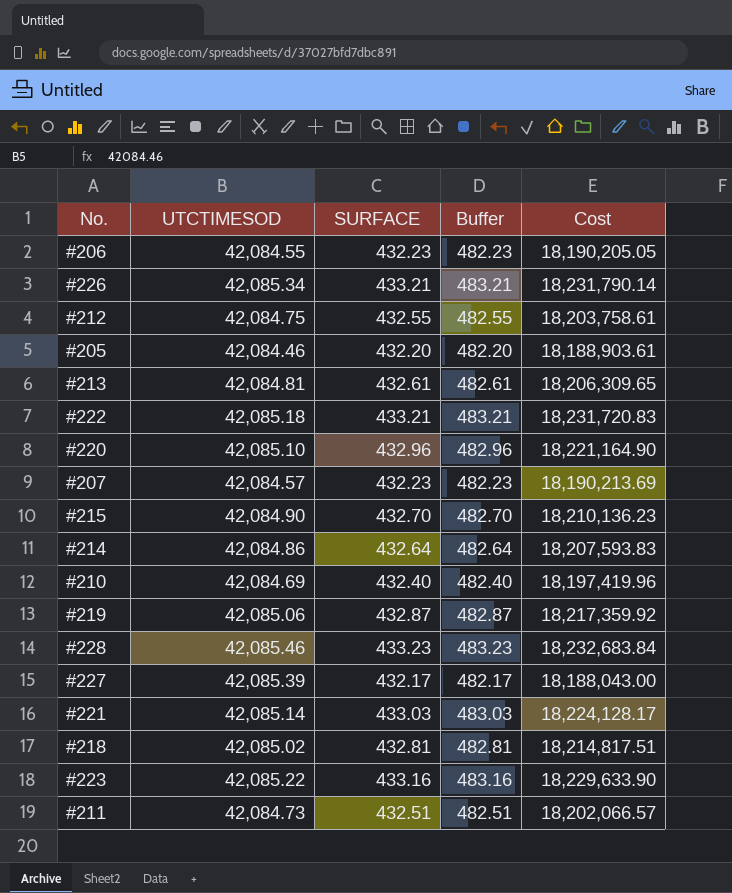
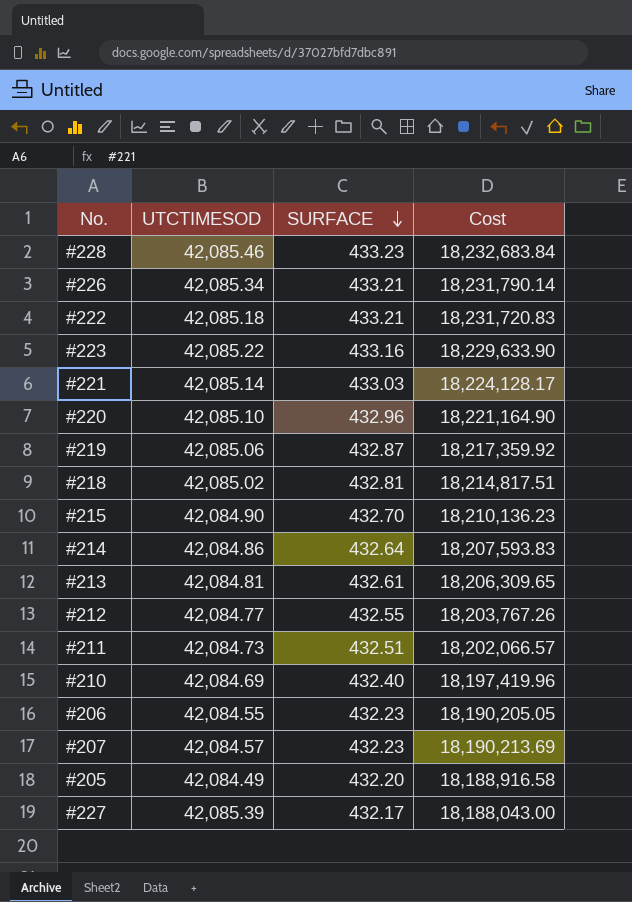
row order: none -> SURFACE descending
column Buffer | formula: [SURFACE] + 50 -> none
#212 | UTCTIMESOD: 42,084.75 -> 42,084.77
#212 | Cost: 18,203,758.61 -> 18,203,767.26
#205 | UTCTIMESOD: 42,084.46 -> 42,084.49
#205 | Cost: 18,188,903.61 -> 18,188,916.58

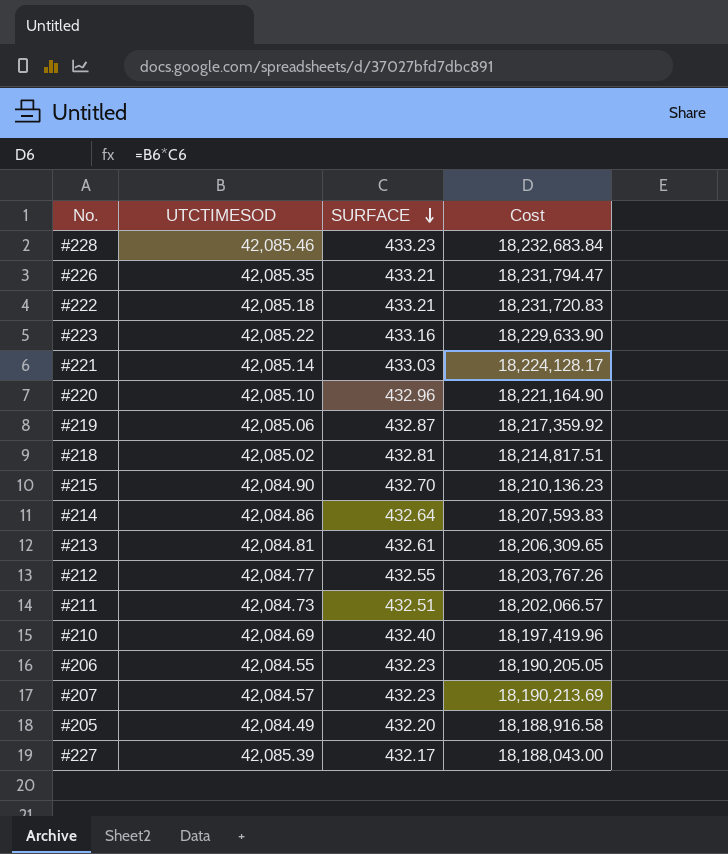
#226 | UTCTIMESOD: 42,085.34 -> 42,085.35
#226 | Cost: 18,231,790.14 -> 18,231,794.47

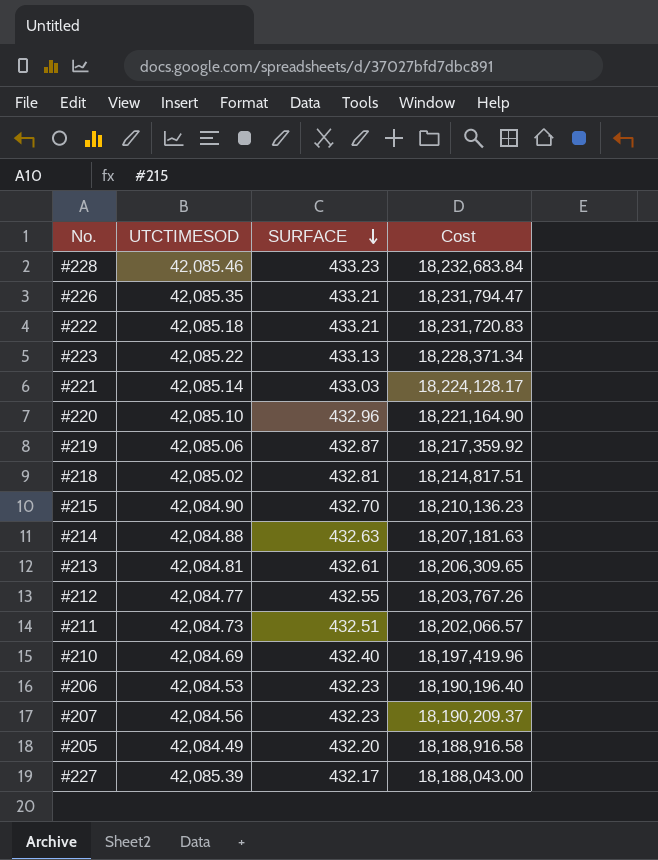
#223 | SURFACE: 433.16 -> 433.13
#223 | Cost: 18,229,633.90 -> 18,228,371.34
#214 | UTCTIMESOD: 42,084.86 -> 42,084.88
#214 | SURFACE: 432.64 -> 432.63
#214 | Cost: 18,207,593.83 -> 18,207,181.63
#206 | UTCTIMESOD: 42,084.55 -> 42,084.53
#206 | Cost: 18,190,205.05 -> 18,190,196.40
#207 | UTCTIMESOD: 42,084.57 -> 42,084.56
#207 | Cost: 18,190,213.69 -> 18,190,209.37

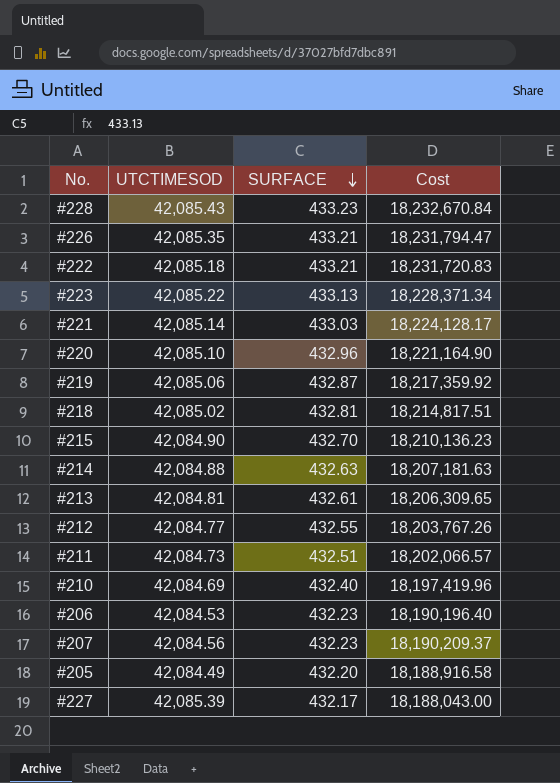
#228 | UTCTIMESOD: 42,085.46 -> 42,085.43
#228 | Cost: 18,232,683.84 -> 18,232,670.84

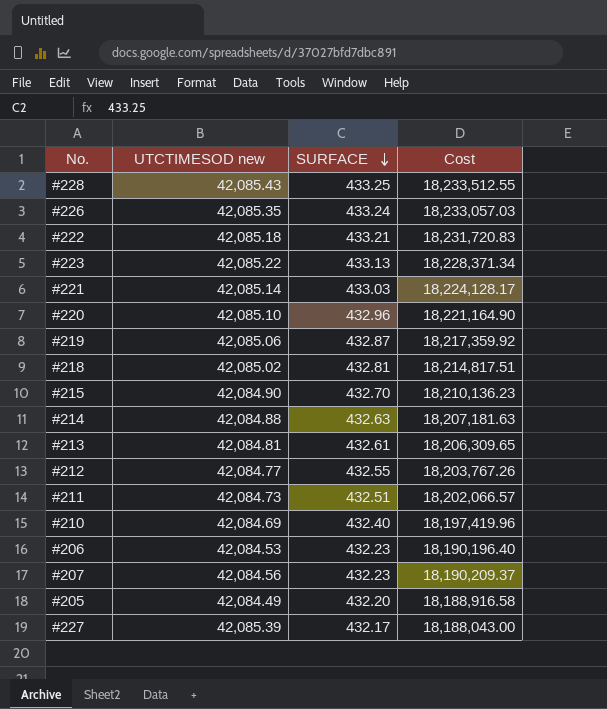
column name: UTCTIMESOD -> UTCTIMESOD new
#228 | SURFACE: 433.23 -> 433.25
#228 | Cost: 18,232,670.84 -> 18,233,512.55
#226 | SURFACE: 433.21 -> 433.24
#226 | Cost: 18,231,794.47 -> 18,233,057.03

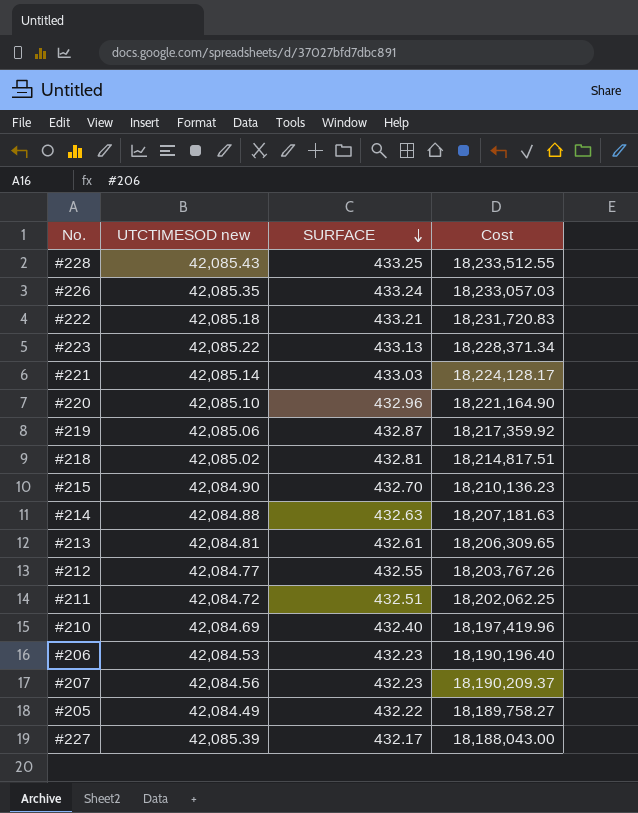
#211 | UTCTIMESOD new: 42,084.73 -> 42,084.72
#211 | Cost: 18,202,066.57 -> 18,202,062.25
#205 | SURFACE: 432.20 -> 432.22
#205 | Cost: 18,188,916.58 -> 18,189,758.27

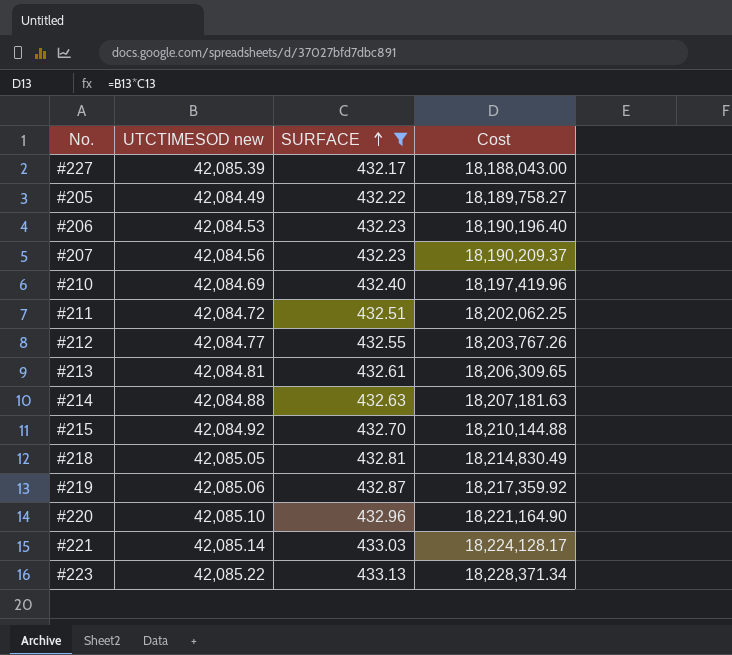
filter: none -> SURFACE <= 433.13
row order: SURFACE descending -> SURFACE ascending
#215 | UTCTIMESOD new: 42,084.90 -> 42,084.92
#215 | Cost: 18,210,136.23 -> 18,210,144.88
#218 | UTCTIMESOD new: 42,085.02 -> 42,085.05
#218 | Cost: 18,214,817.51 -> 18,214,830.49

